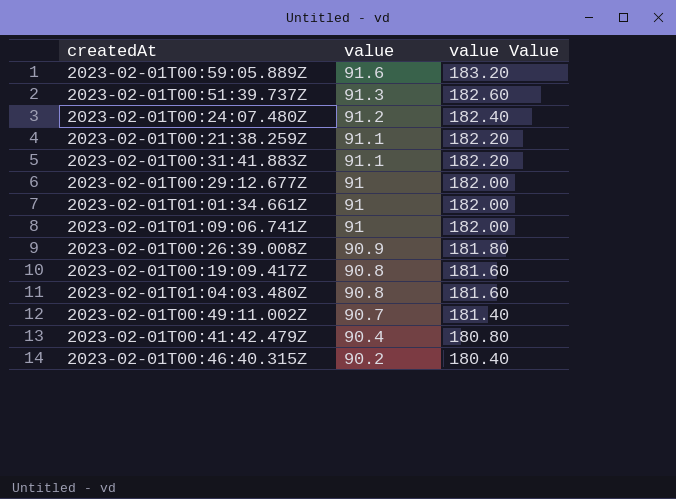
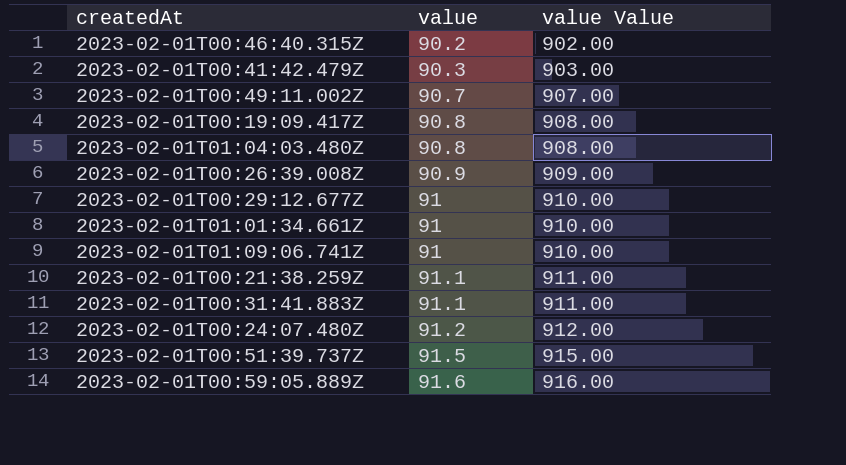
row order: value descending -> value ascending
column value Value | formula: [value] * 2 -> [value] * 10
2023-02-01T00:41:42.479Z | value: 90.4 -> 90.3
2023-02-01T00:51:39.737Z | value: 91.3 -> 91.5

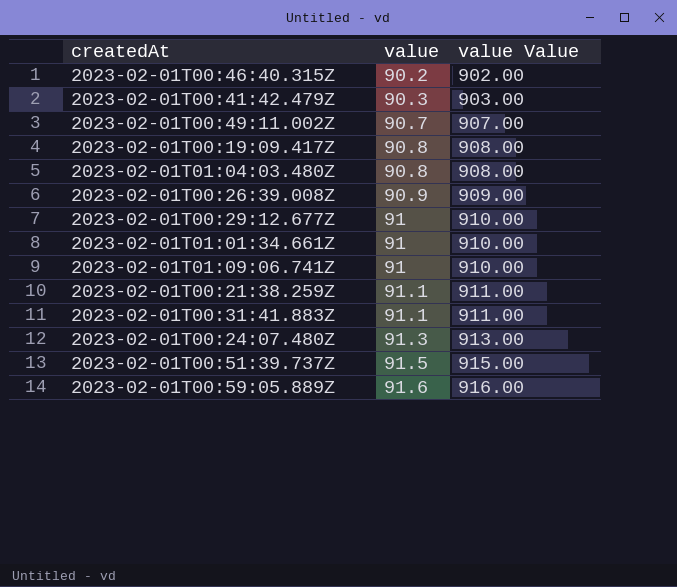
2023-02-01T00:24:07.480Z | value: 91.2 -> 91.3
2023-02-01T00:24:07.480Z | value Value: 912.00 -> 913.00

